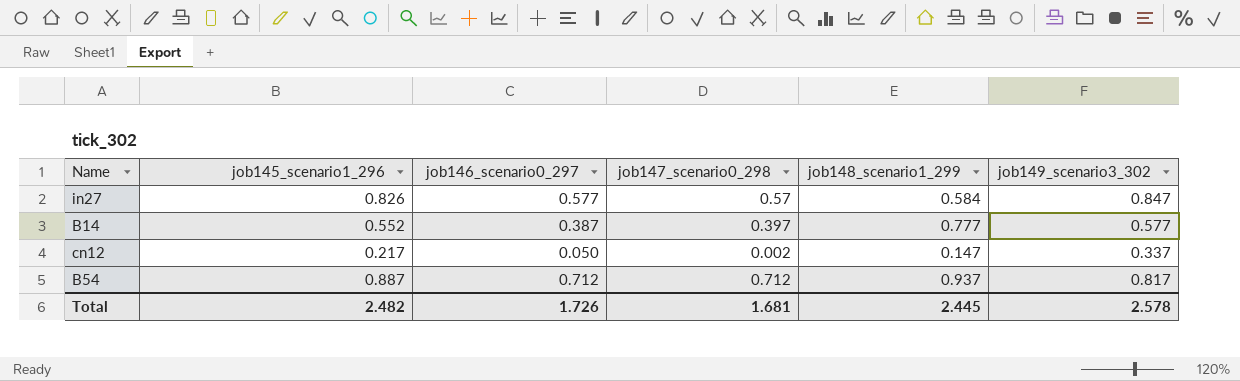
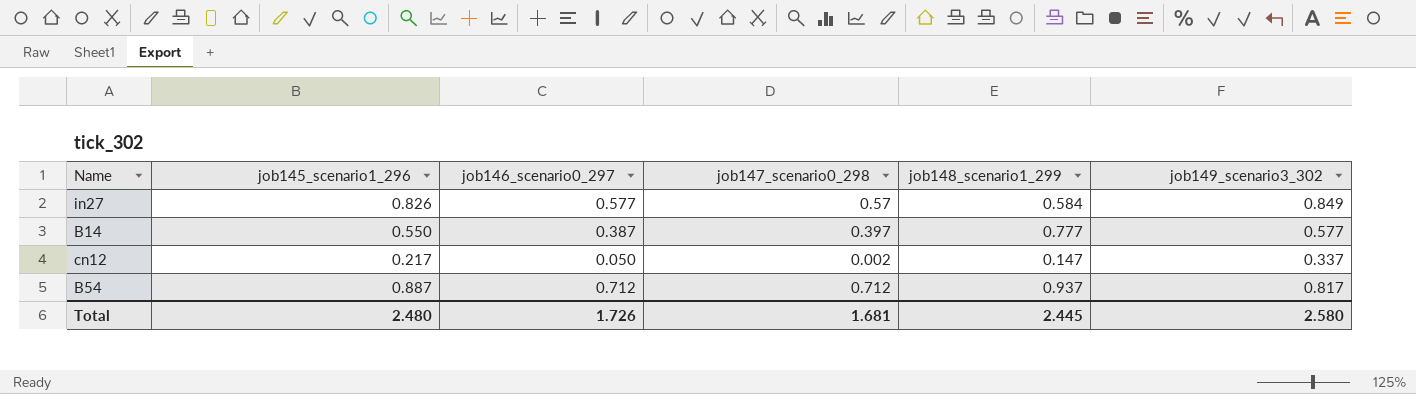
in27 | job149_scenario3_302: 0.847 -> 0.849
B14 | job145_scenario1_296: 0.552 -> 0.550
Total | job145_scenario1_296: 2.482 -> 2.480
Total | job149_scenario3_302: 2.578 -> 2.580

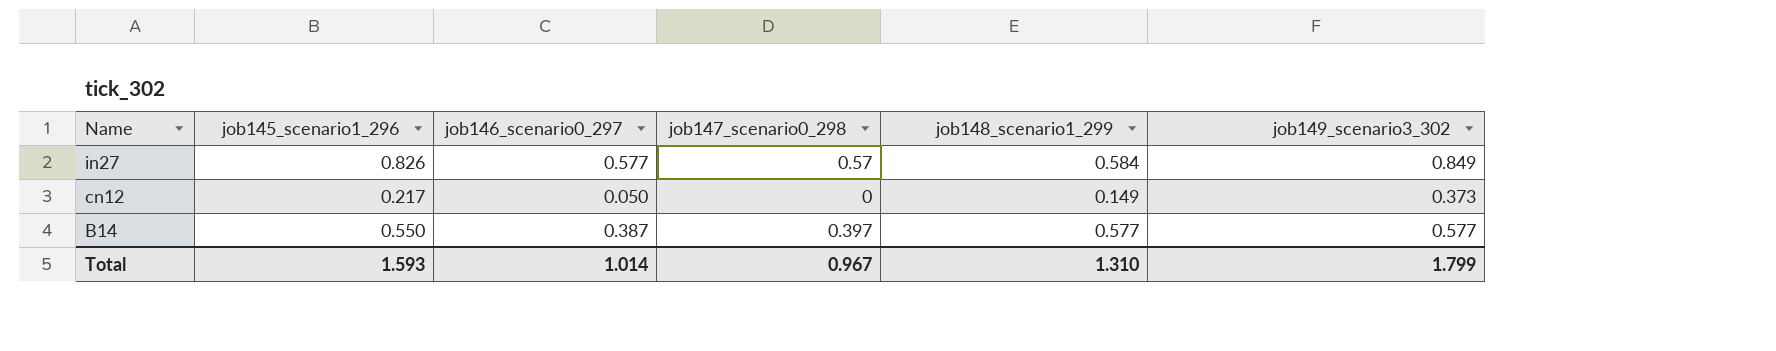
row order: none -> Name descending
row B54: 0.887 | 0.712 | 0.712 | 0.937 | 0.817 -> none
cn12 | job147_scenario0_298: 0.002 -> 0
cn12 | job148_scenario1_299: 0.147 -> 0.149
cn12 | job149_scenario3_302: 0.337 -> 0.373
B14 | job148_scenario1_299: 0.777 -> 0.577
Total | job145_scenario1_296: 2.480 -> 1.593
Total | job146_scenario0_297: 1.726 -> 1.014
Total | job147_scenario0_298: 1.681 -> 0.967
Total | job148_scenario1_299: 2.445 -> 1.310
Total | job149_scenario3_302: 2.580 -> 1.799

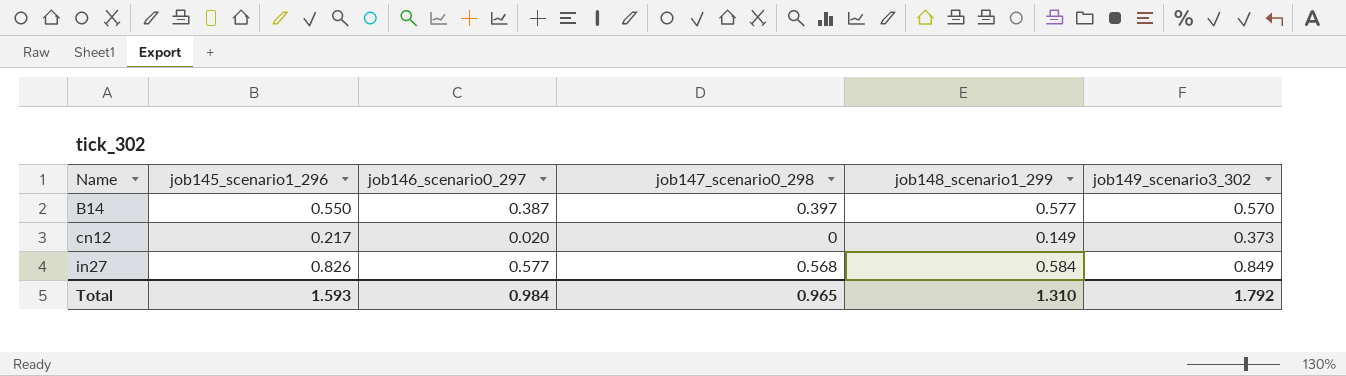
row order: Name descending -> Name ascending
B14 | job149_scenario3_302: 0.577 -> 0.570
cn12 | job146_scenario0_297: 0.050 -> 0.020
in27 | job147_scenario0_298: 0.57 -> 0.568
Total | job146_scenario0_297: 1.014 -> 0.984
Total | job147_scenario0_298: 0.967 -> 0.965
Total | job149_scenario3_302: 1.799 -> 1.792

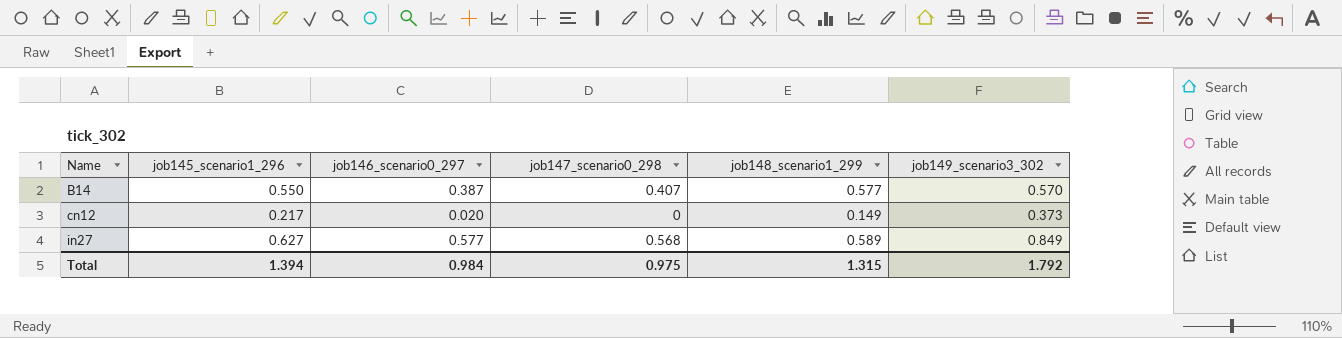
B14 | job147_scenario0_298: 0.397 -> 0.407
in27 | job145_scenario1_296: 0.826 -> 0.627
in27 | job148_scenario1_299: 0.584 -> 0.589
Total | job145_scenario1_296: 1.593 -> 1.394
Total | job147_scenario0_298: 0.965 -> 0.975
Total | job148_scenario1_299: 1.310 -> 1.315

